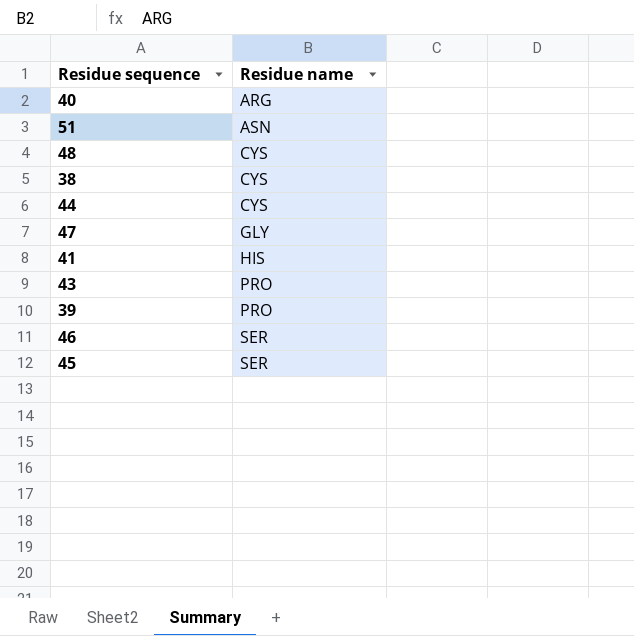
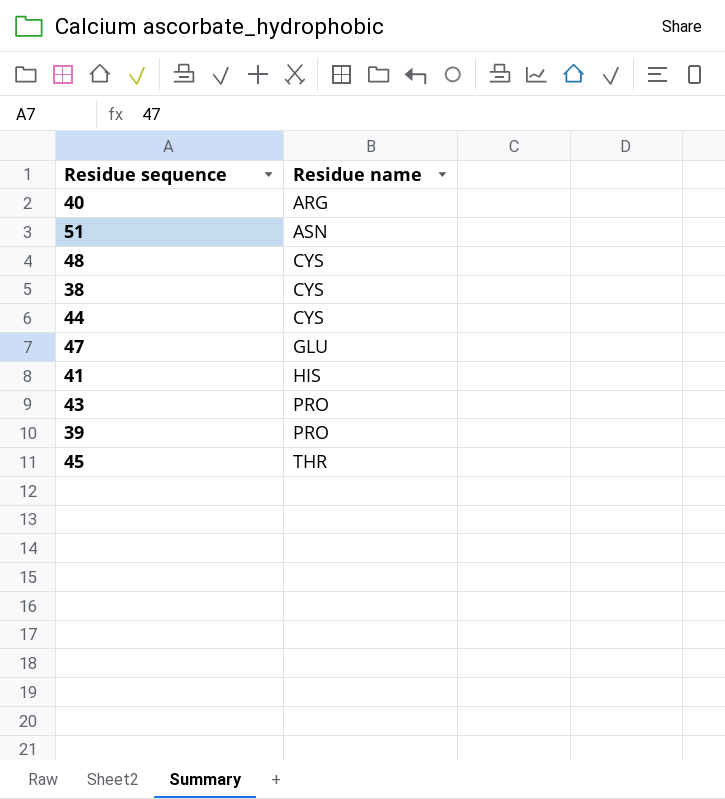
row 46: SER -> none
47 | Residue name: GLY -> GLU
45 | Residue name: SER -> THR

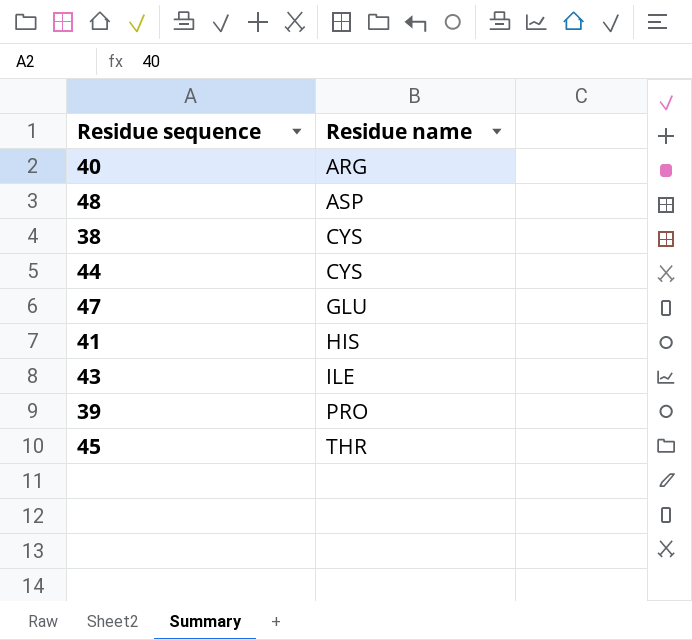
row 51: ASN -> none
48 | Residue name: CYS -> ASP
43 | Residue name: PRO -> ILE

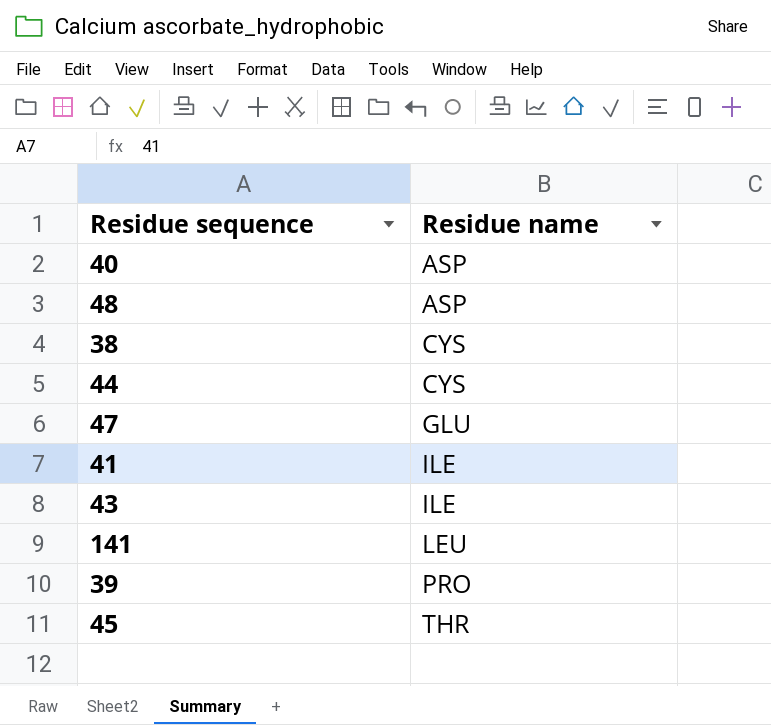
40 | Residue name: ARG -> ASP
41 | Residue name: HIS -> ILE
row 141: none -> LEU

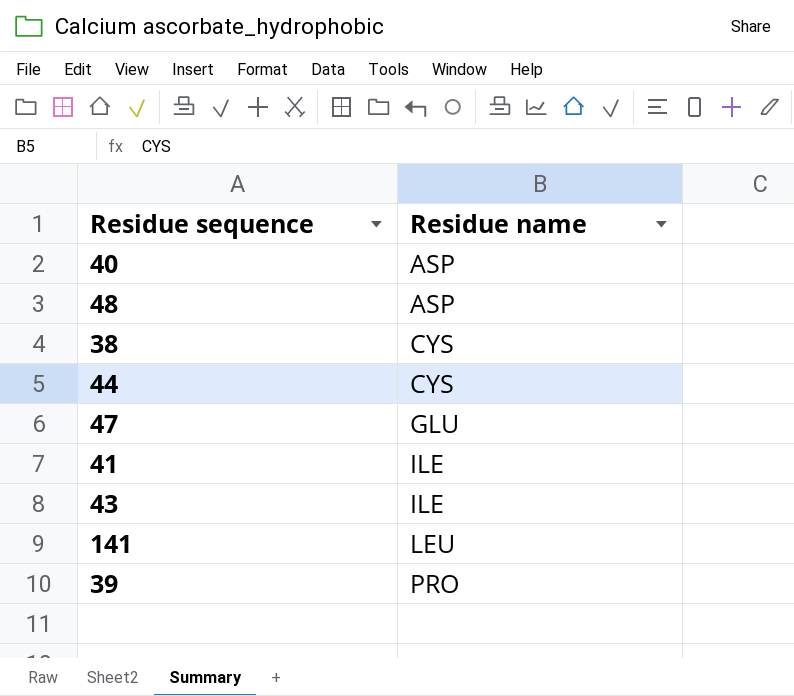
row 45: THR -> none

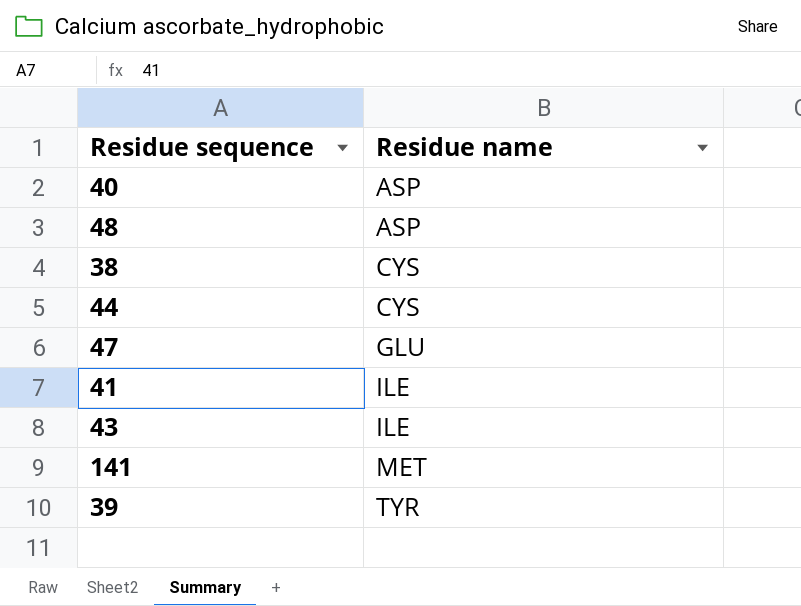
141 | Residue name: LEU -> MET
39 | Residue name: PRO -> TYR

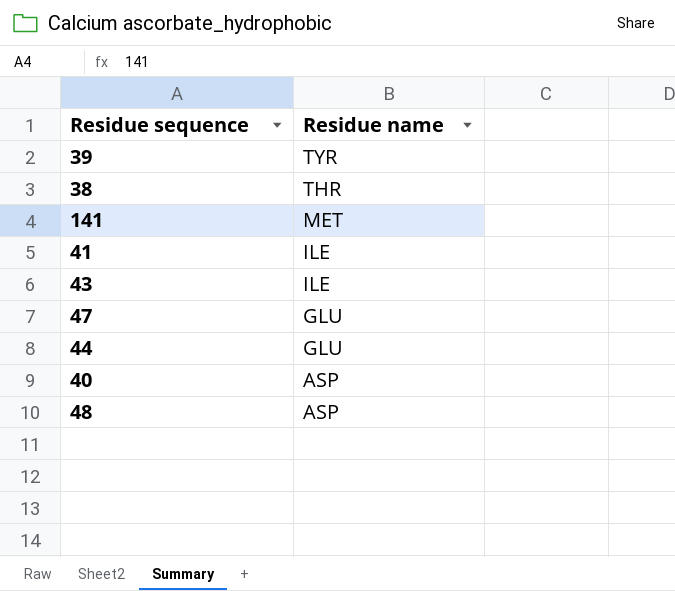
row order: Residue name ascending -> Residue name descending
38 | Residue name: CYS -> THR
44 | Residue name: CYS -> GLU

